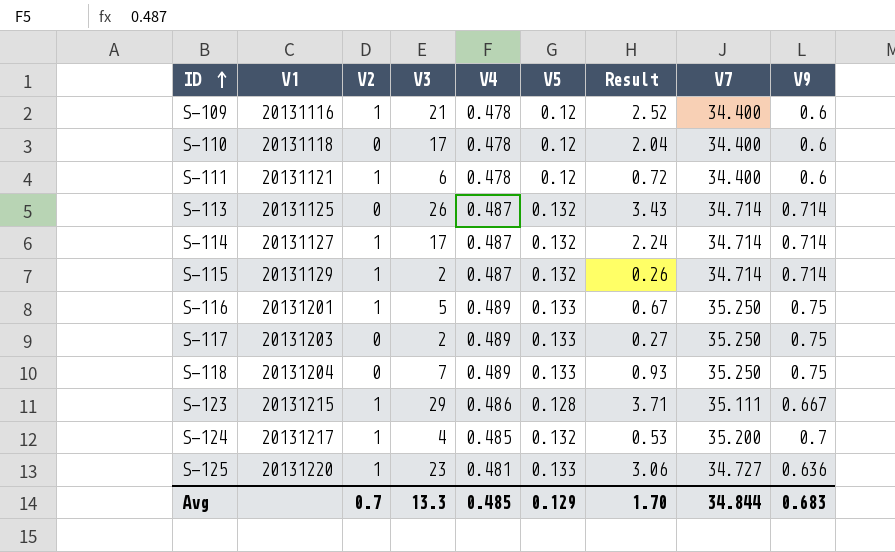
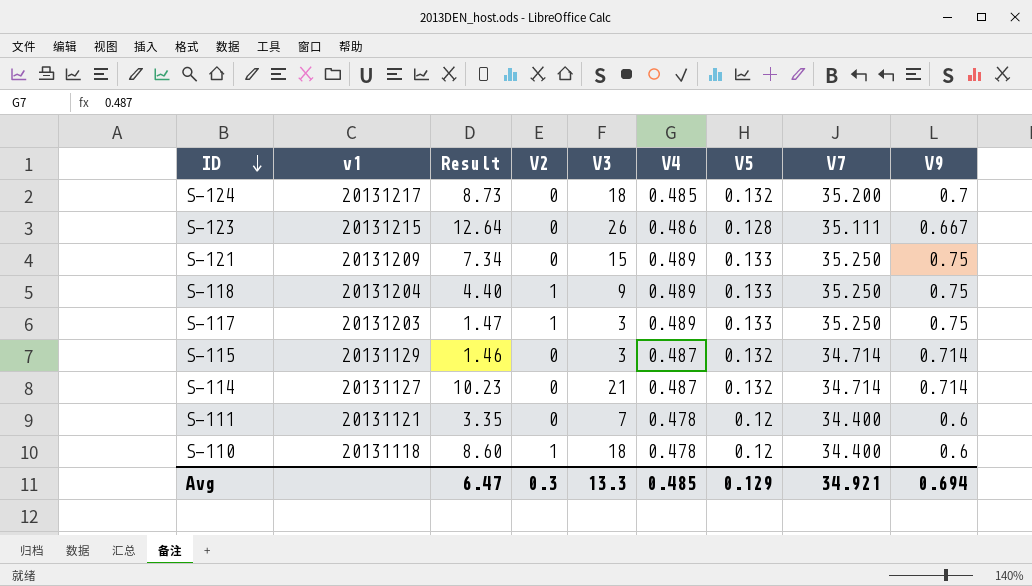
row order: ID ascending -> ID descending
column name: V1 -> v1
column Result | formula: [V3] * [V5] -> [V3] * [V4]
column Result | position: 7 -> 3
row S-109: 20131116 | 1 | 21 | 0.478 | 0.12 | 2.52 | 34.400 | 0.6 -> none
row S-113: 20131125 | 0 | 26 | 0.487 | 0.132 | 3.43 | 34.714 | 0.714 -> none
row S-116: 20131201 | 1 | 5 | 0.489 | 0.133 | 0.67 | 35.250 | 0.75 -> none
row S-125: 20131220 | 1 | 23 | 0.481 | 0.133 | 3.06 | 34.727 | 0.636 -> none
S-124 | V2: 1 -> 0
S-124 | V3: 4 -> 18
S-123 | V2: 1 -> 0
S-123 | V3: 29 -> 26
row S-121: none -> 20131209 | 7.34 | 0 | 15 | 0.489 | 0.133 | 35.250 | 0.75
S-118 | V2: 0 -> 1
S-118 | V3: 7 -> 9
S-117 | V2: 0 -> 1
S-117 | V3: 2 -> 3
S-115 | V2: 1 -> 0
S-115 | V3: 2 -> 3
S-114 | V2: 1 -> 0
S-114 | V3: 17 -> 21
S-111 | V2: 1 -> 0
S-111 | V3: 6 -> 7
S-110 | V2: 0 -> 1
S-110 | V3: 17 -> 18
Avg | Result: 1.70 -> 6.47
Avg | V2: 0.7 -> 0.3
Avg | V7: 34.844 -> 34.921
Avg | V9: 0.683 -> 0.694

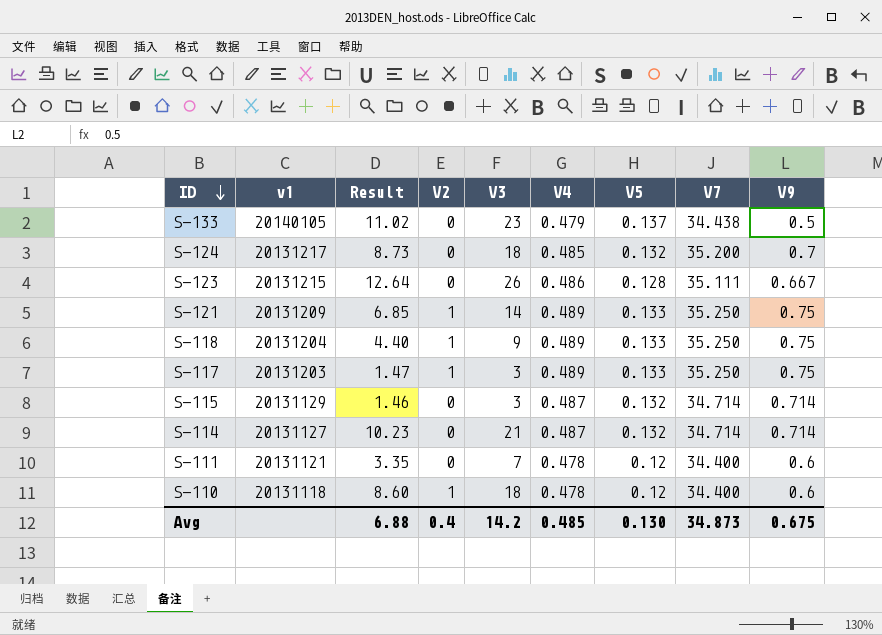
row S-133: none -> 20140105 | 11.02 | 0 | 23 | 0.479 | 0.137 | 34.438 | 0.5
S-121 | Result: 7.34 -> 6.85
S-121 | V2: 0 -> 1
S-121 | V3: 15 -> 14
Avg | Result: 6.47 -> 6.88
Avg | V2: 0.3 -> 0.4
Avg | V3: 13.3 -> 14.2
Avg | V5: 0.129 -> 0.130
Avg | V7: 34.921 -> 34.873
Avg | V9: 0.694 -> 0.675

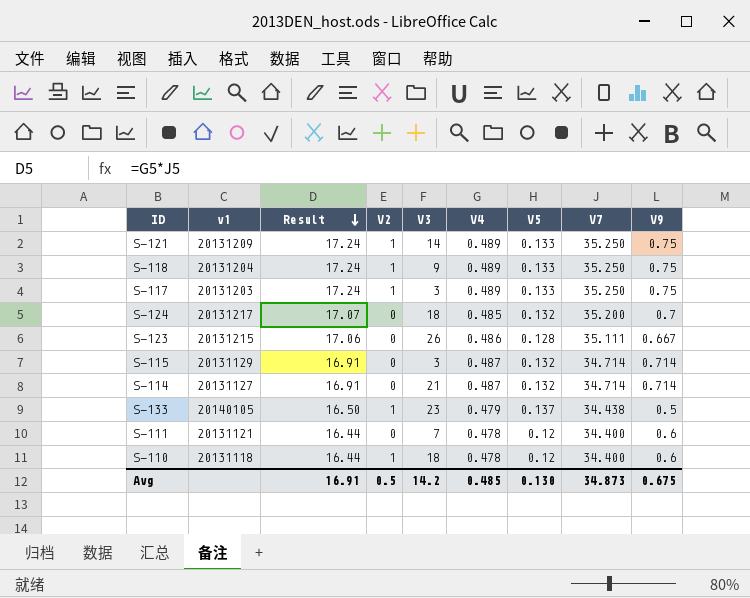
row order: ID descending -> Result descending
column Result | formula: [V3] * [V4] -> [V4] * [V7]
S-133 | V2: 0 -> 1
Avg | Result: 6.88 -> 16.91
Avg | V2: 0.4 -> 0.5

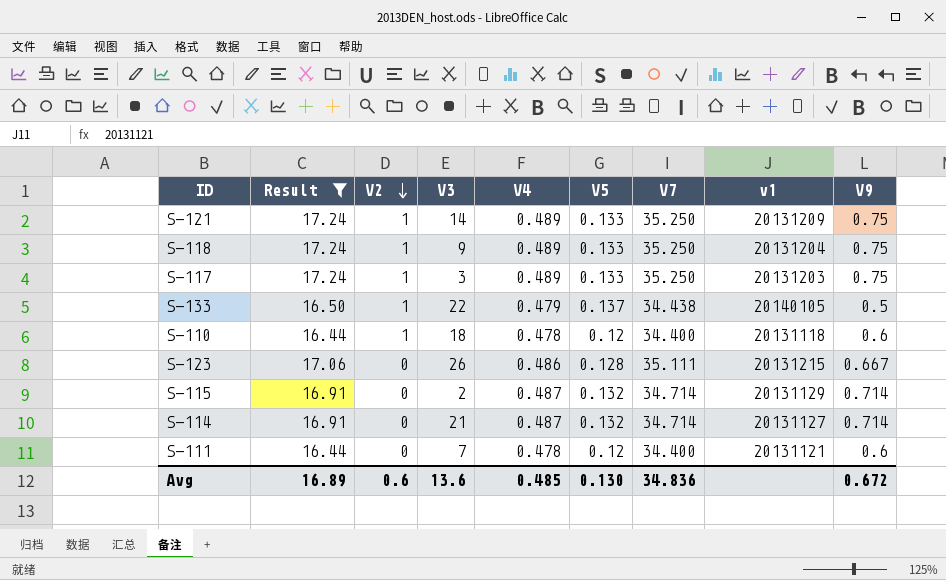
filter: none -> Result != 17.07
row order: Result descending -> V2 descending
column v1 | position: 2 -> 8
S-133 | V3: 23 -> 22
S-115 | V3: 3 -> 2
Avg | Result: 16.91 -> 16.89
Avg | V2: 0.5 -> 0.6
Avg | V3: 14.2 -> 13.6
Avg | V7: 34.873 -> 34.836
Avg | V9: 0.675 -> 0.672

